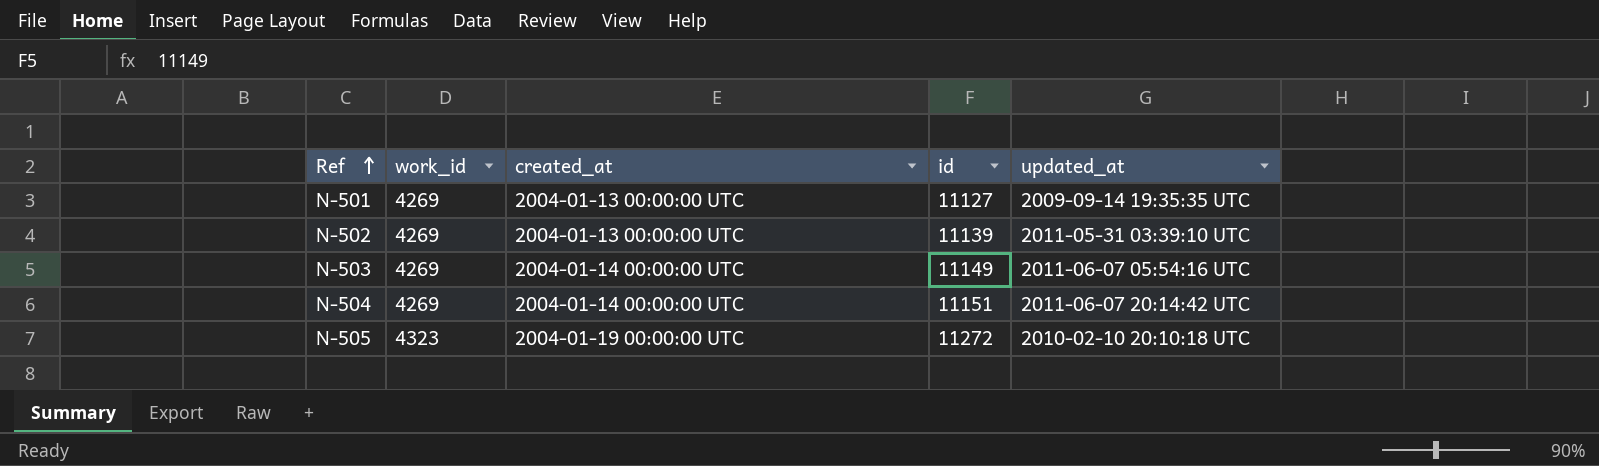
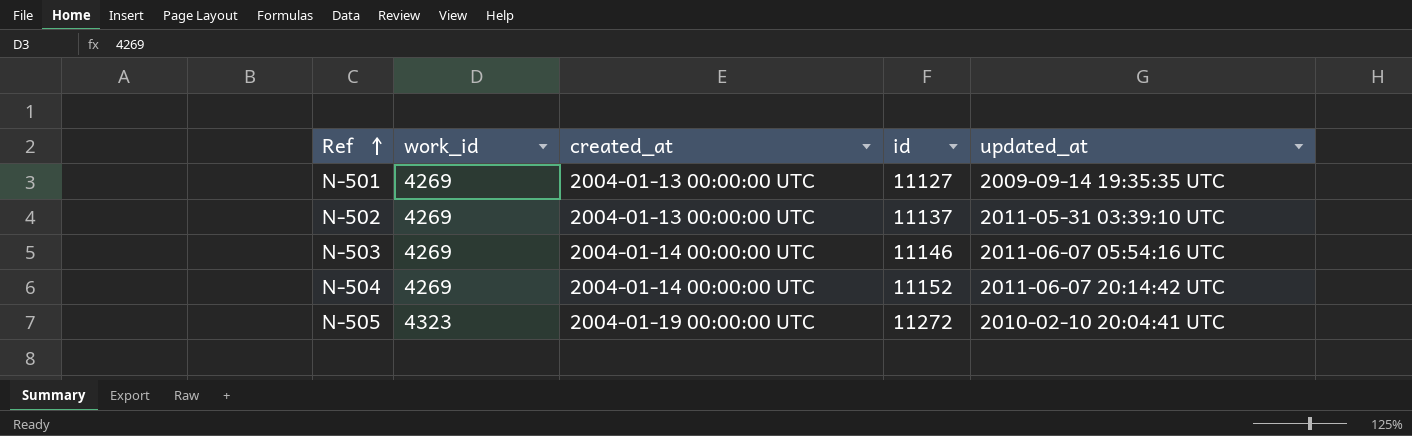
N-502 | id: 11139 -> 11137
N-503 | id: 11149 -> 11146
N-504 | id: 11151 -> 11152
N-505 | updated_at: 2010-02-10 20:10:18 UTC -> 2010-02-10 20:04:41 UTC

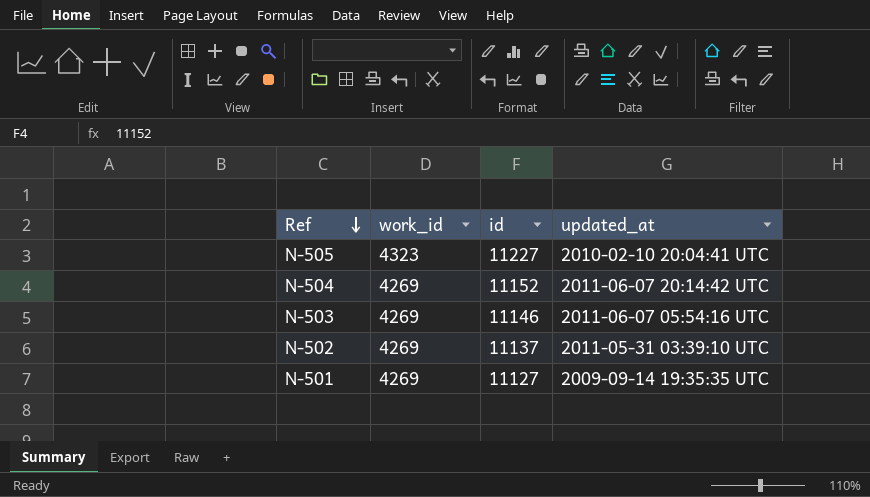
row order: Ref ascending -> Ref descending
column created_at | position: 3 -> none
N-505 | id: 11272 -> 11227

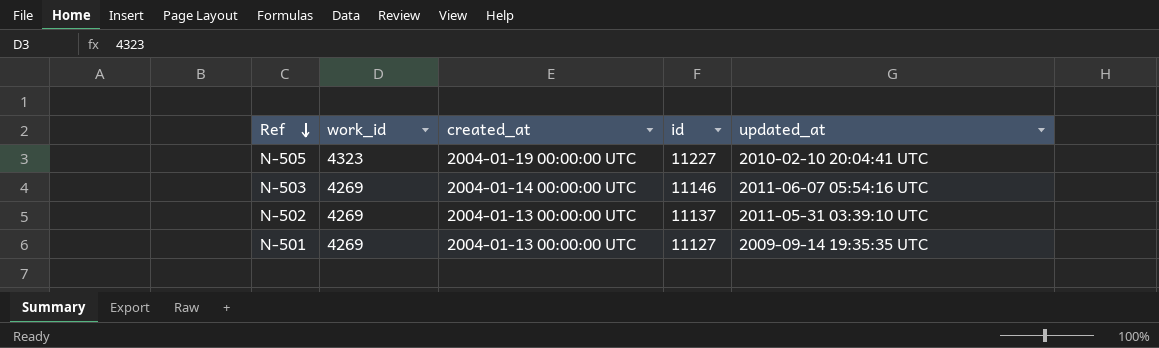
column created_at | position: none -> 3
row N-504: 4269 | 11152 | 2011-06-07 20:14:42 UTC -> none

